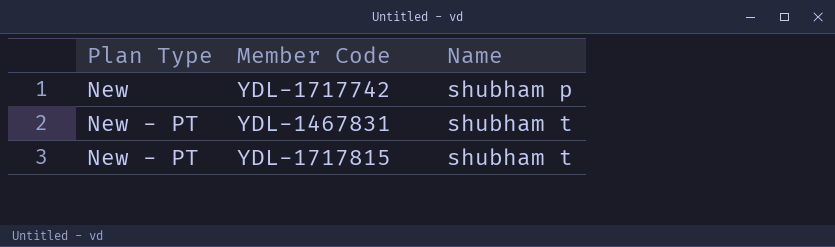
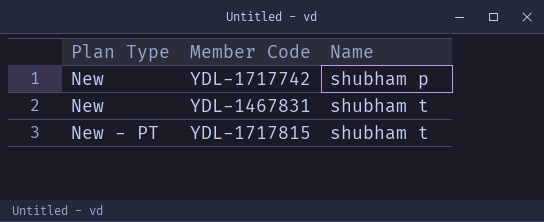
YDL-1467831 | Plan Type: New - PT -> New

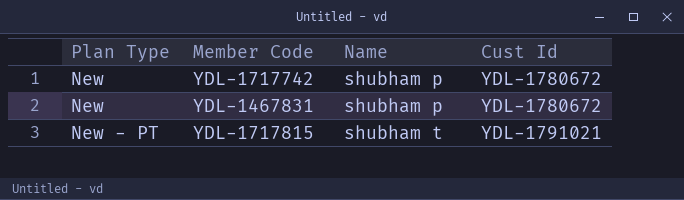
column Cust Id | position: none -> 4
YDL-1467831 | Name: shubham t -> shubham p

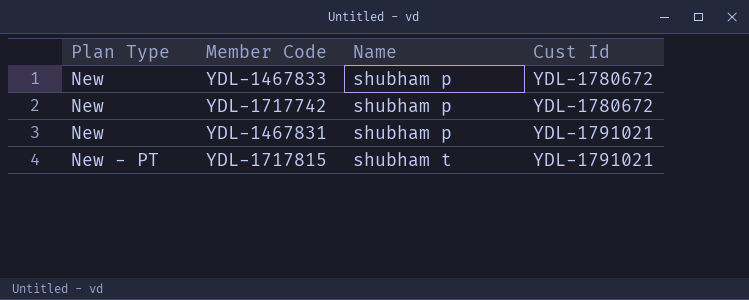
row YDL-1467833: none -> New | shubham p | YDL-1780672
YDL-1467831 | Cust Id: YDL-1780672 -> YDL-1791021

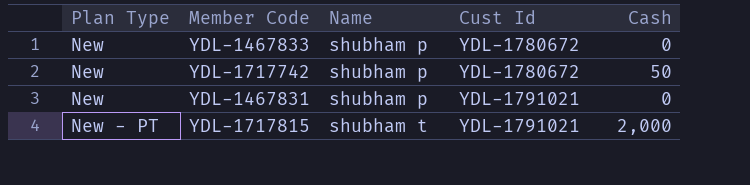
column Cash | position: none -> 5

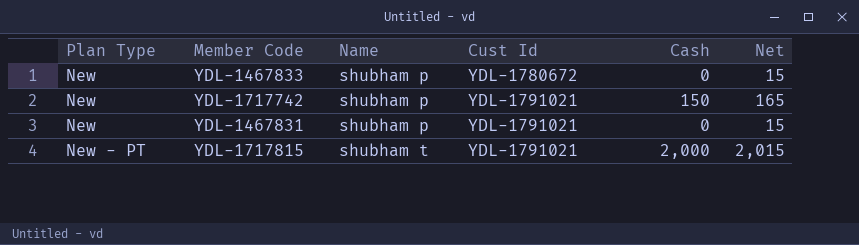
column Net | formula: none -> [Cash] + 15
YDL-1717742 | Cust Id: YDL-1780672 -> YDL-1791021
YDL-1717742 | Cash: 50 -> 150

